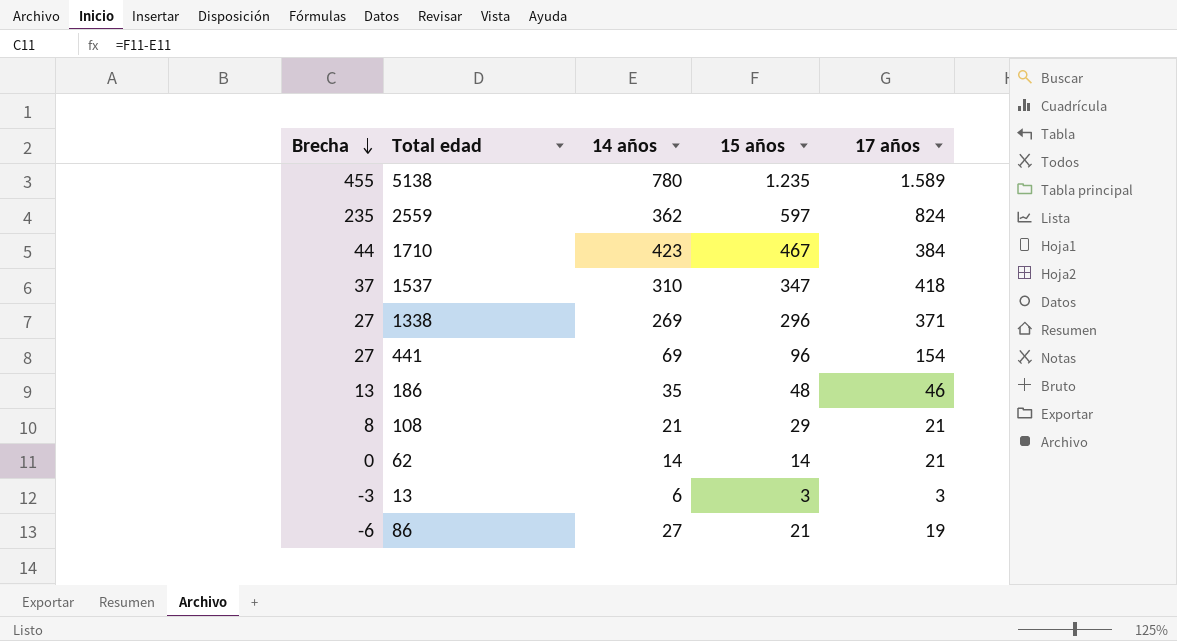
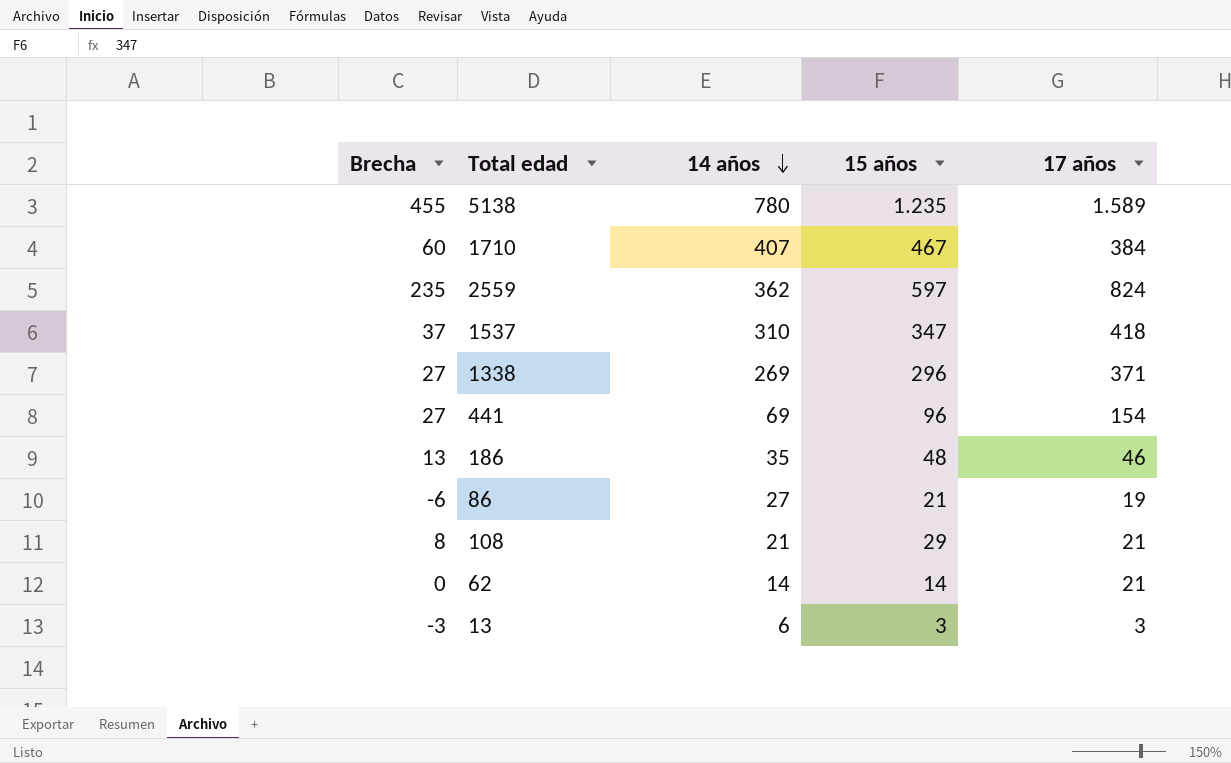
row order: Brecha descending -> 14 años descending
1710 | Brecha: 44 -> 60
1710 | 14 años: 423 -> 407

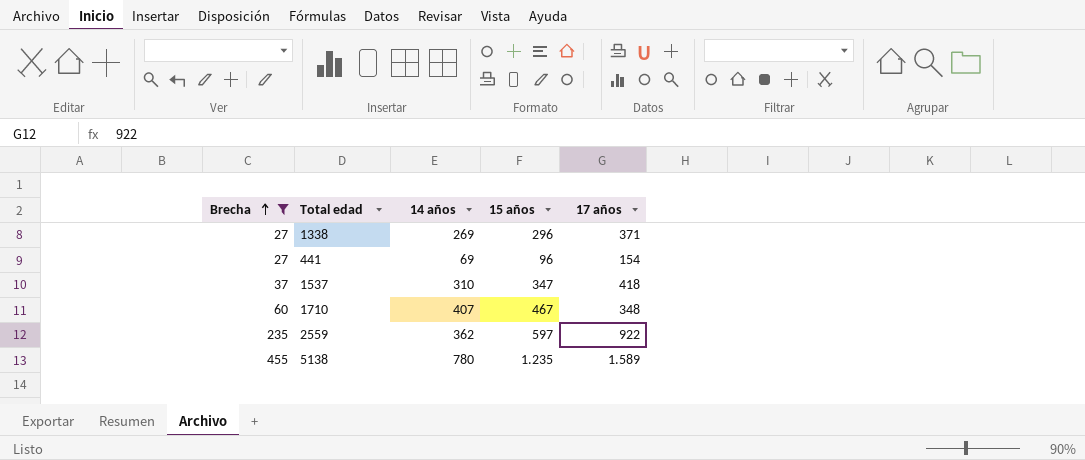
filter: none -> Brecha >= 27
row order: 14 años descending -> Brecha ascending
1710 | 17 años: 384 -> 348
2559 | 17 años: 824 -> 922

